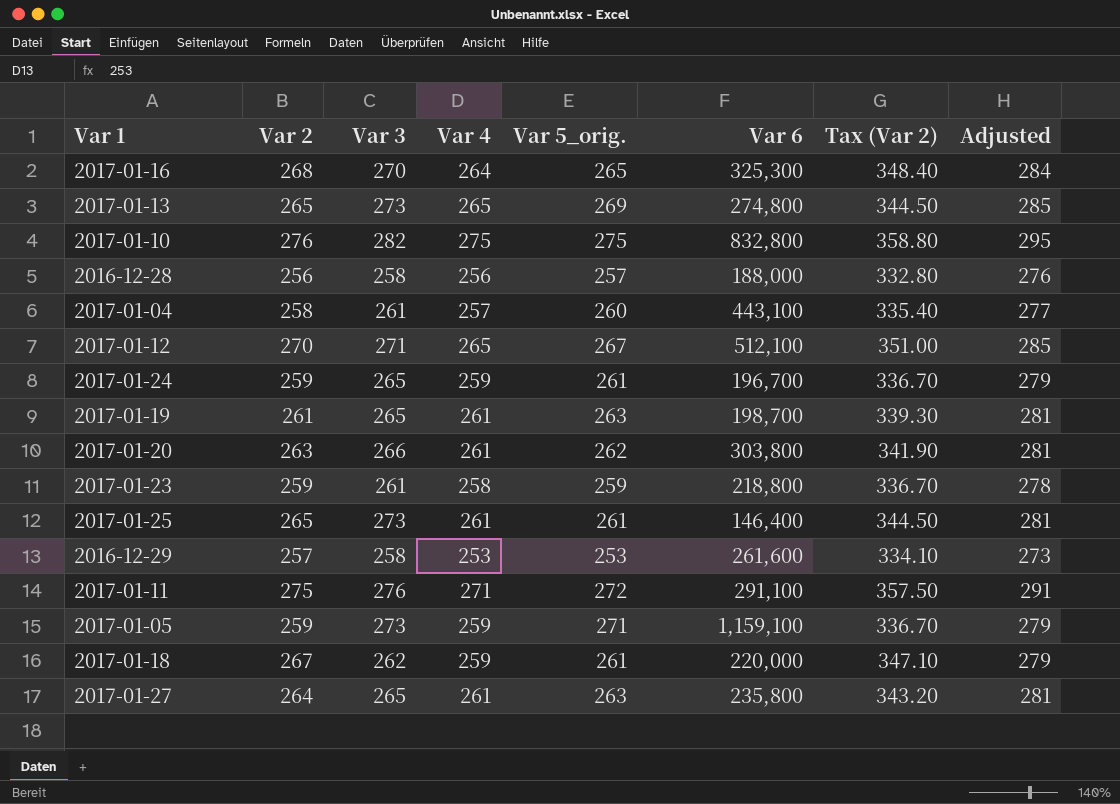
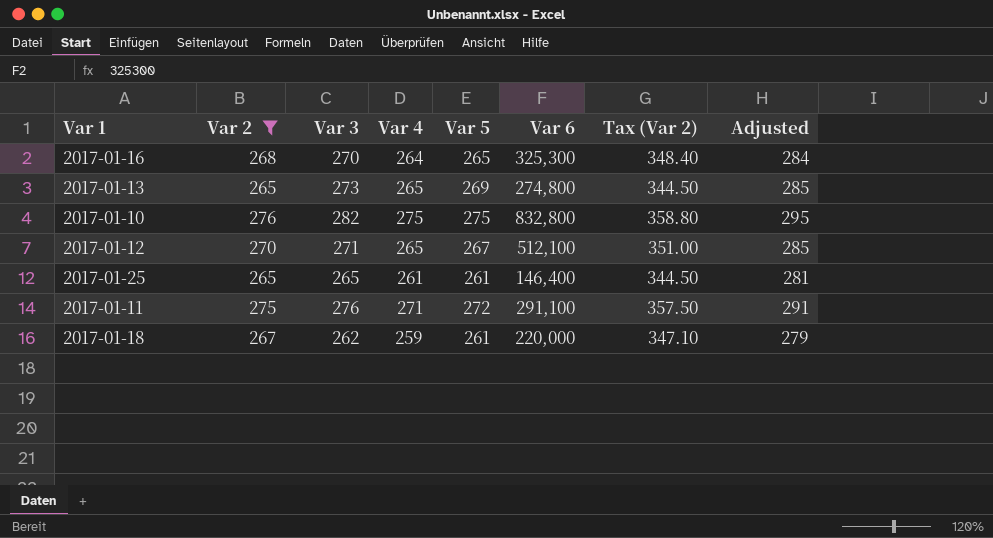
filter: none -> Var 2 >= 265
column name: Var 5_orig. -> Var 5
2017-01-25 | Var 3: 273 -> 265

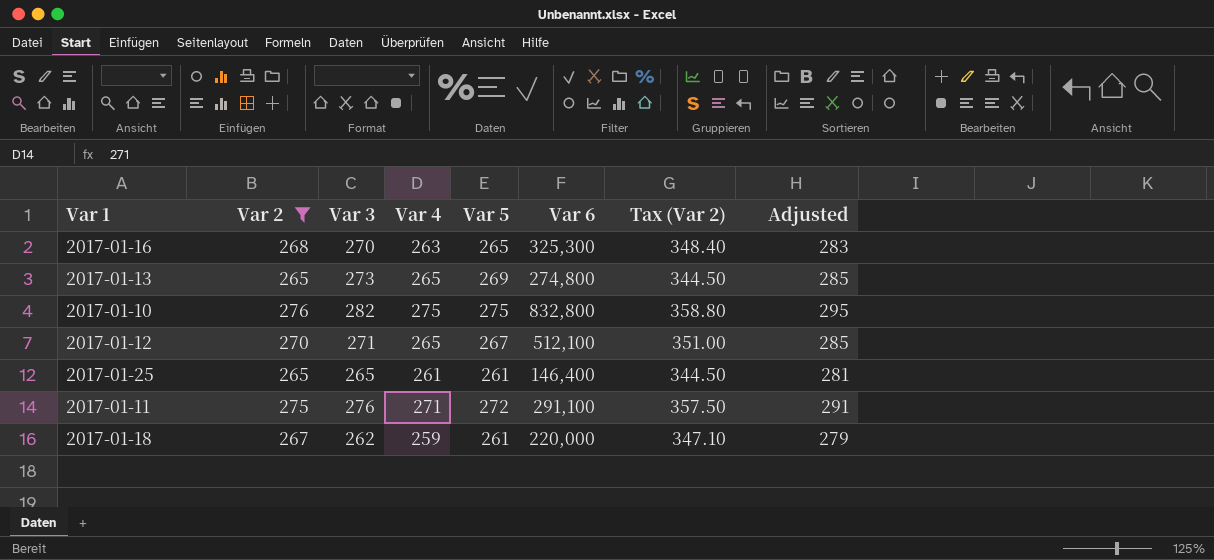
2017-01-16 | Var 4: 264 -> 263
2017-01-16 | Adjusted: 284 -> 283

